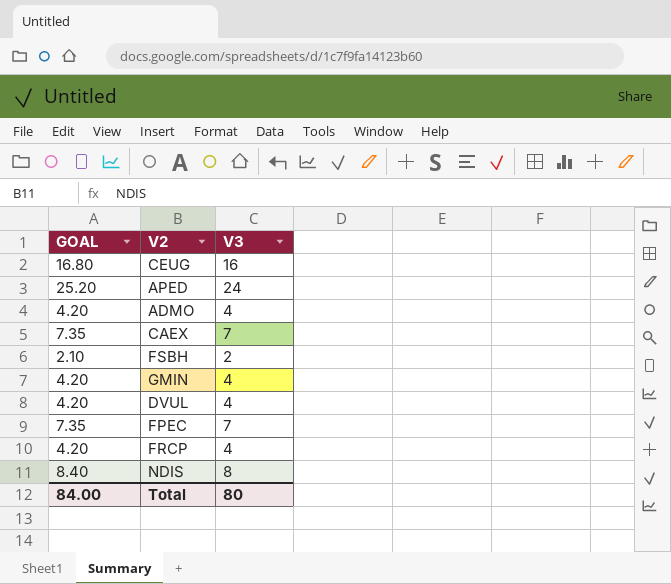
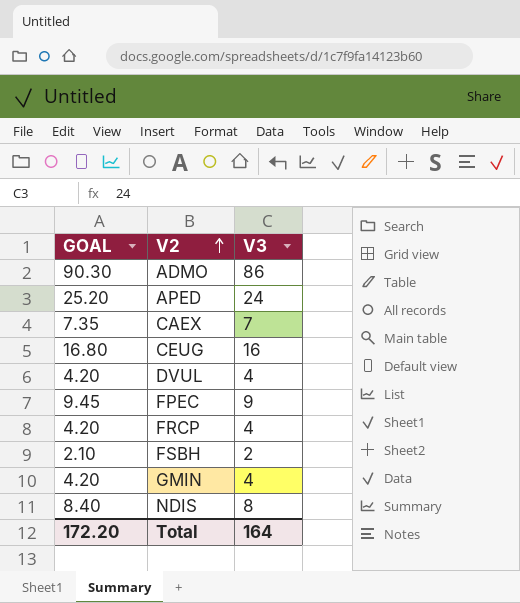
row order: none -> V2 ascending
ADMO | GOAL: 4.20 -> 90.30
ADMO | V3: 4 -> 86
FPEC | GOAL: 7.35 -> 9.45
FPEC | V3: 7 -> 9
Total | GOAL: 84.00 -> 172.20
Total | V3: 80 -> 164

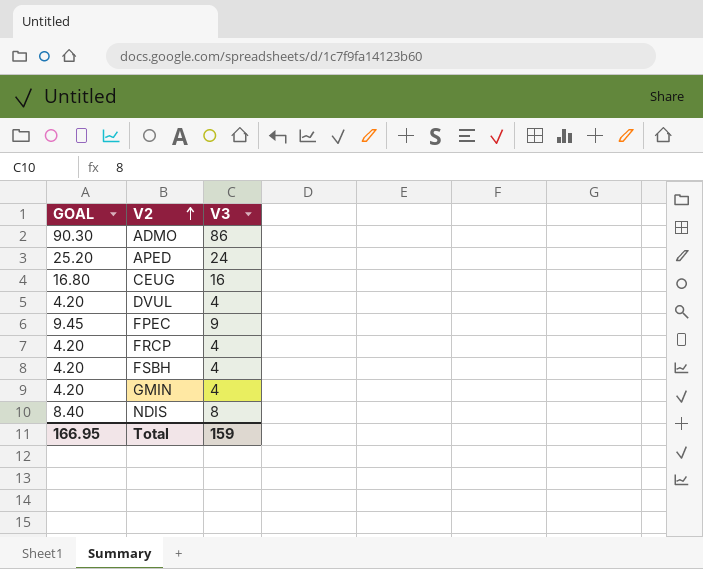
row CAEX: 7.35 | 7 -> none
FSBH | GOAL: 2.10 -> 4.20
FSBH | V3: 2 -> 4
Total | GOAL: 172.20 -> 166.95
Total | V3: 164 -> 159

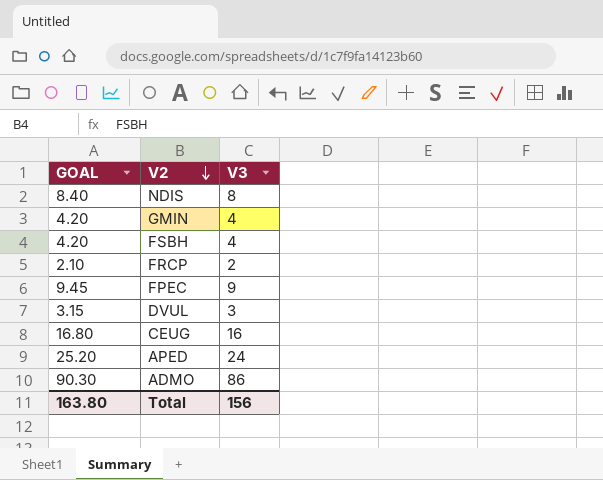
row order: V2 ascending -> V2 descending
FRCP | GOAL: 4.20 -> 2.10
FRCP | V3: 4 -> 2
DVUL | GOAL: 4.20 -> 3.15
DVUL | V3: 4 -> 3
Total | GOAL: 166.95 -> 163.80
Total | V3: 159 -> 156

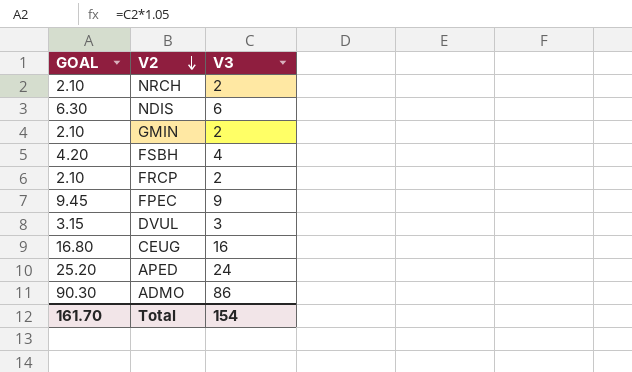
row NRCH: none -> 2.10 | 2
NDIS | GOAL: 8.40 -> 6.30
NDIS | V3: 8 -> 6
GMIN | GOAL: 4.20 -> 2.10
GMIN | V3: 4 -> 2
Total | GOAL: 163.80 -> 161.70
Total | V3: 156 -> 154

